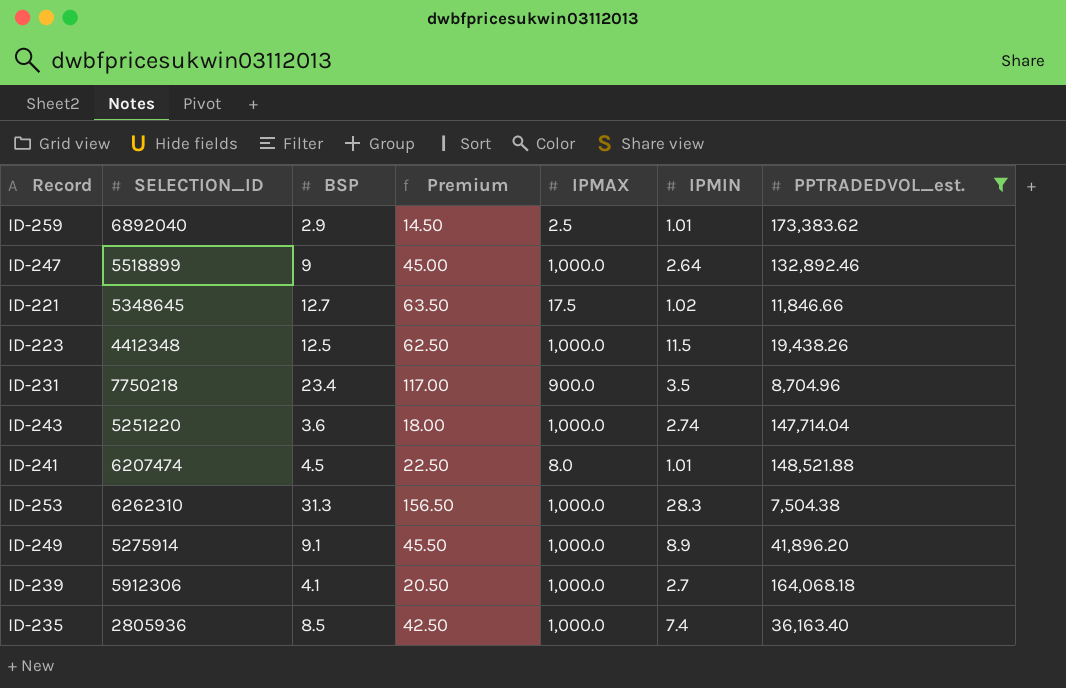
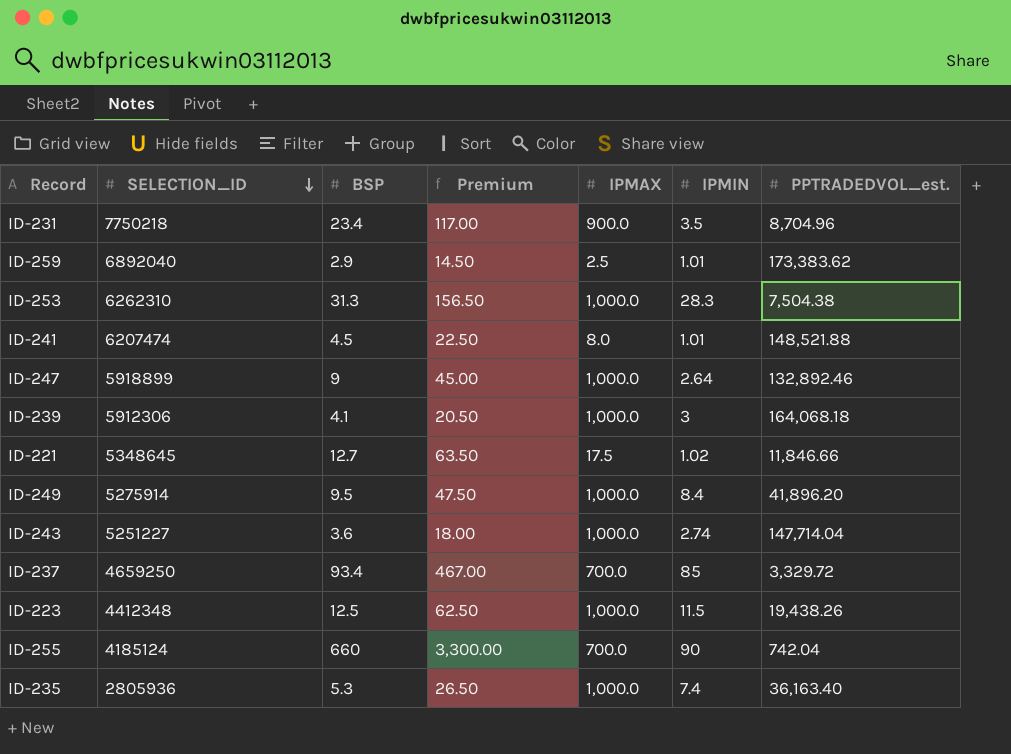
filter: PPTRADEDVOL_est. >= 7,504.38 -> none
row order: none -> SELECTION_ID descending
ID-247 | SELECTION_ID: 5518899 -> 5918899
ID-239 | IPMIN: 2.7 -> 3
ID-249 | BSP: 9.1 -> 9.5
ID-249 | Premium: 45.50 -> 47.50
ID-249 | IPMIN: 8.9 -> 8.4
ID-243 | SELECTION_ID: 5251220 -> 5251227
ID-235 | BSP: 8.5 -> 5.3
ID-235 | Premium: 42.50 -> 26.50

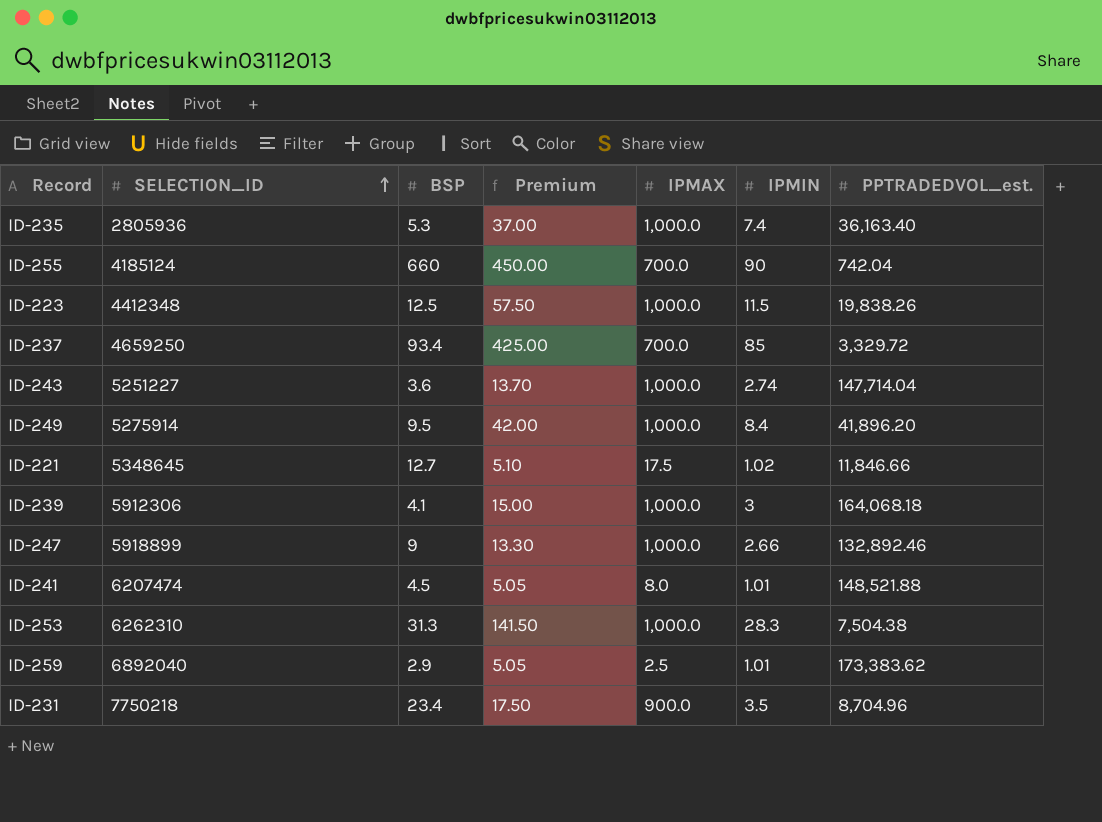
row order: SELECTION_ID descending -> SELECTION_ID ascending
column Premium | formula: [BSP] * 5 -> [IPMIN] * 5
ID-223 | PPTRADEDVOL_est.: 19,438.26 -> 19,838.26
ID-247 | IPMIN: 2.64 -> 2.66

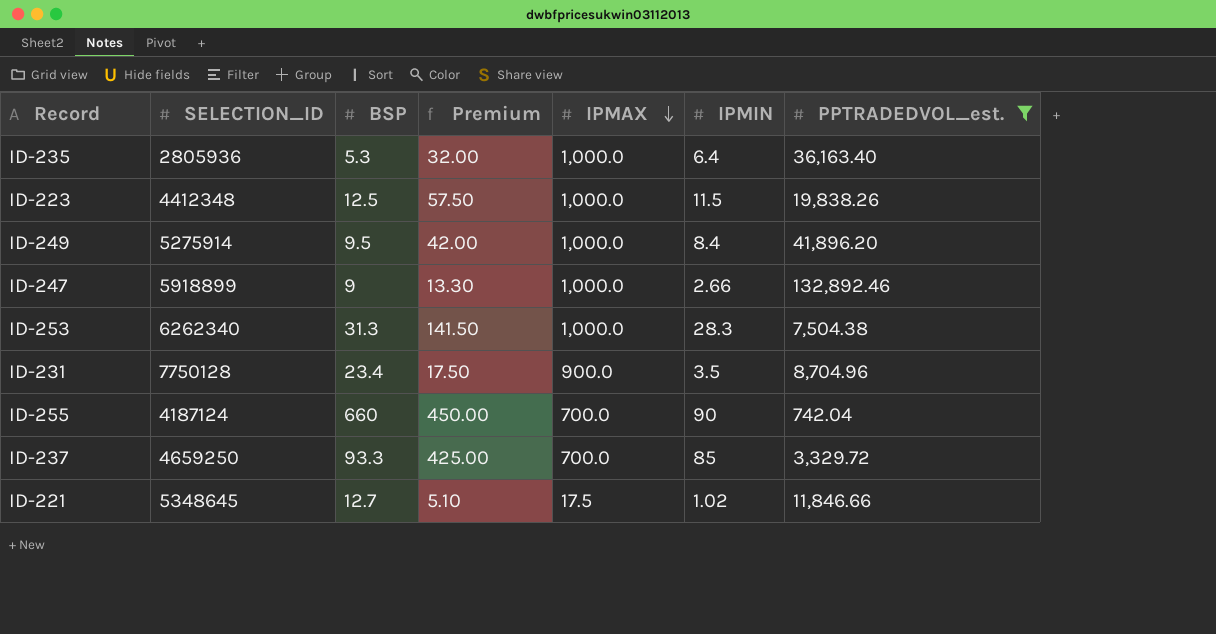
filter: none -> PPTRADEDVOL_est. <= 132,892.46
row order: SELECTION_ID ascending -> IPMAX descending
ID-235 | Premium: 37.00 -> 32.00
ID-235 | IPMIN: 7.4 -> 6.4
ID-253 | SELECTION_ID: 6262310 -> 6262340
ID-231 | SELECTION_ID: 7750218 -> 7750128
ID-255 | SELECTION_ID: 4185124 -> 4187124
ID-237 | BSP: 93.4 -> 93.3

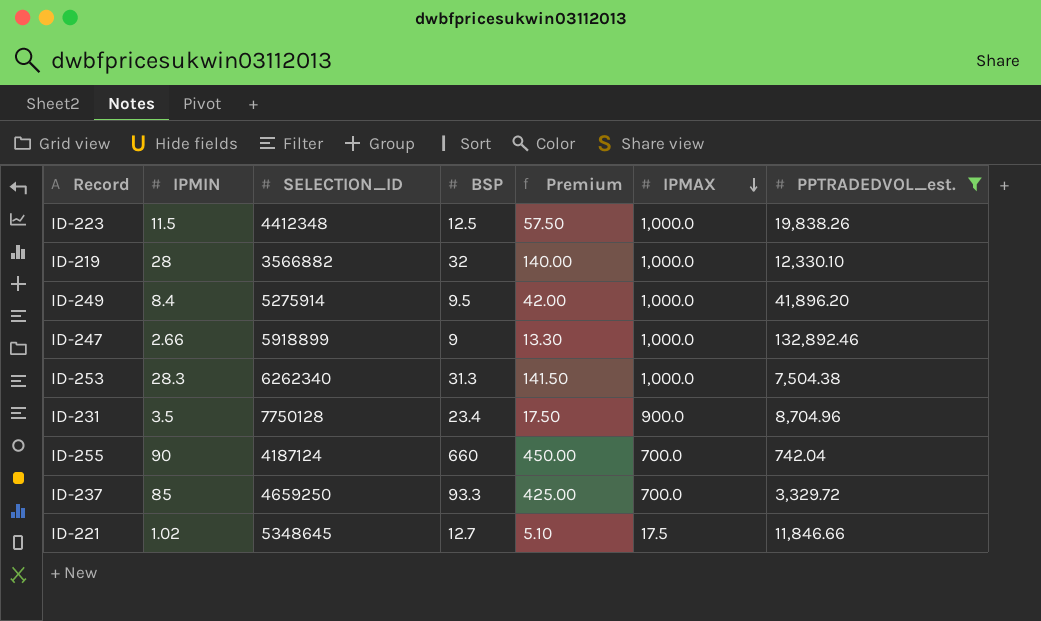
column IPMIN | position: 6 -> 2
row ID-235: 2805936 | 5.3 | 32.00 | 1,000.0 | 6.4 | 36,163.40 -> none
row ID-219: none -> 28 | 3566882 | 32 | 140.00 | 1,000.0 | 12,330.10

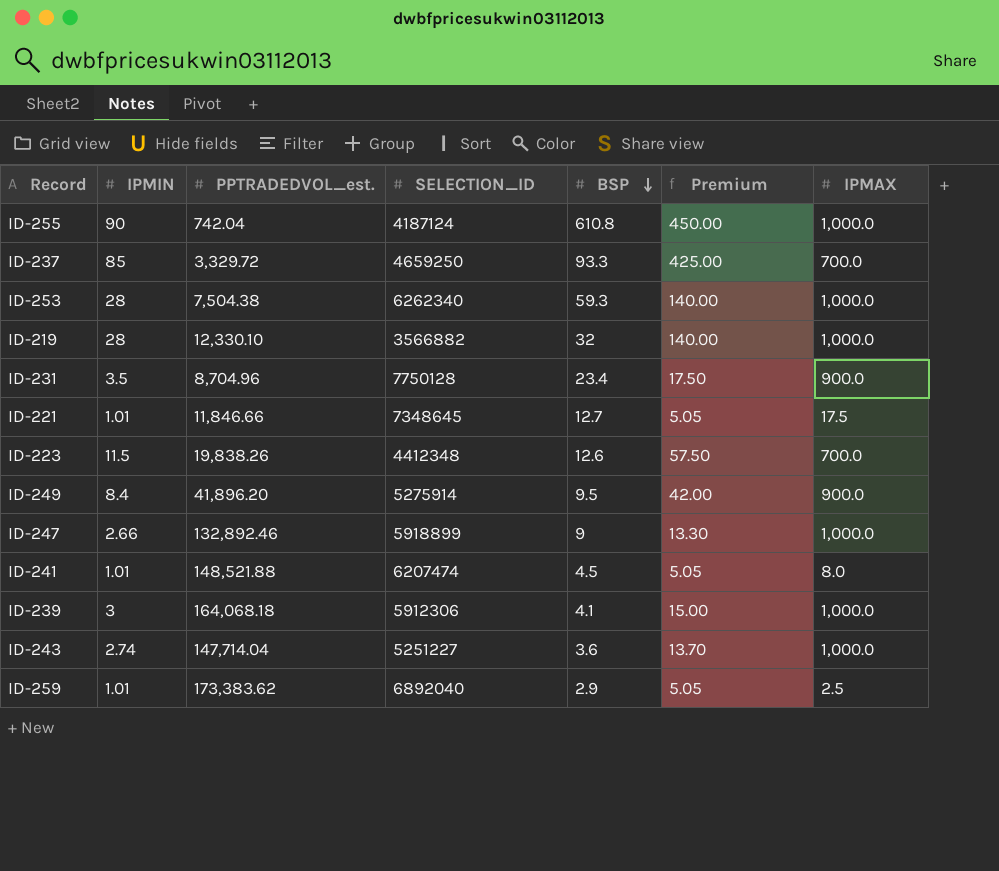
filter: PPTRADEDVOL_est. <= 132,892.46 -> none
row order: IPMAX descending -> BSP descending
column PPTRADEDVOL_est. | position: 7 -> 3
ID-255 | BSP: 660 -> 610.8
ID-255 | IPMAX: 700.0 -> 1,000.0
ID-253 | IPMIN: 28.3 -> 28
ID-253 | BSP: 31.3 -> 59.3
ID-253 | Premium: 141.50 -> 140.00
ID-221 | IPMIN: 1.02 -> 1.01
ID-221 | SELECTION_ID: 5348645 -> 7348645
ID-221 | Premium: 5.10 -> 5.05
ID-223 | BSP: 12.5 -> 12.6
ID-223 | IPMAX: 1,000.0 -> 700.0
ID-249 | IPMAX: 1,000.0 -> 900.0

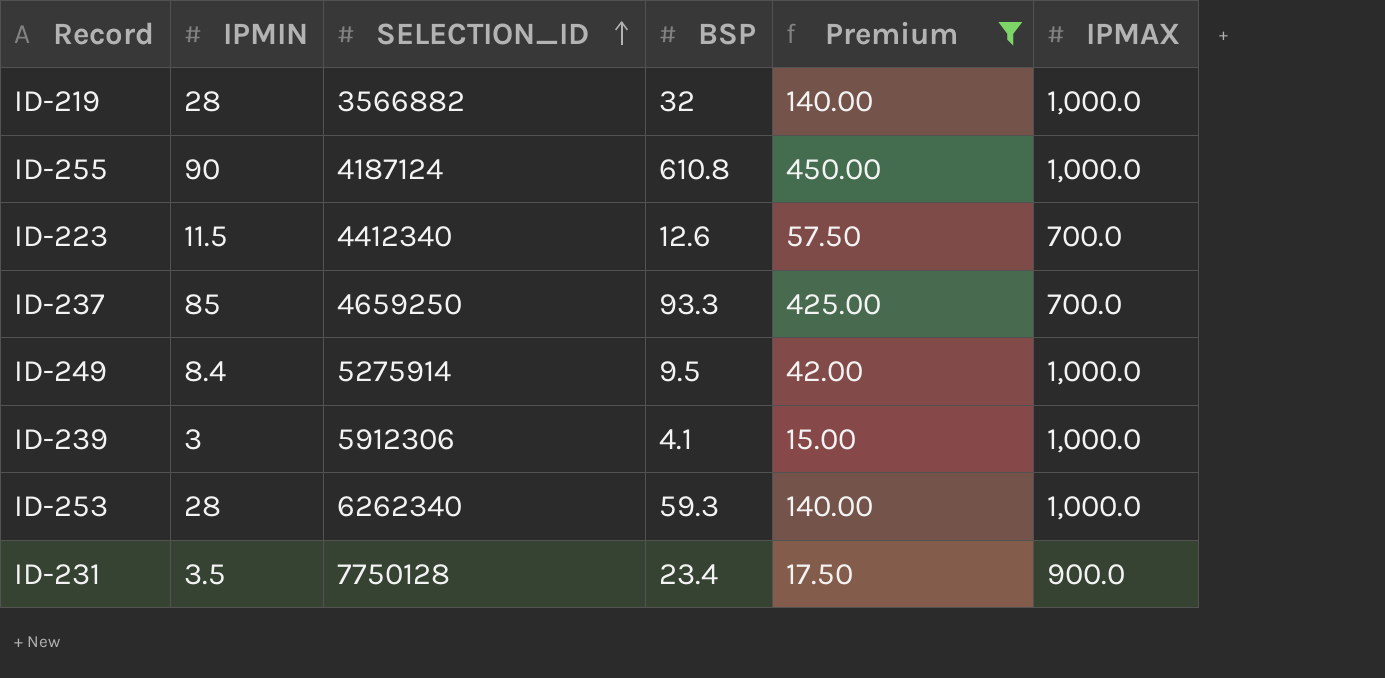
filter: none -> Premium >= 15.00
row order: BSP descending -> SELECTION_ID ascending
column PPTRADEDVOL_est. | position: 3 -> none
ID-223 | SELECTION_ID: 4412348 -> 4412340
ID-249 | IPMAX: 900.0 -> 1,000.0

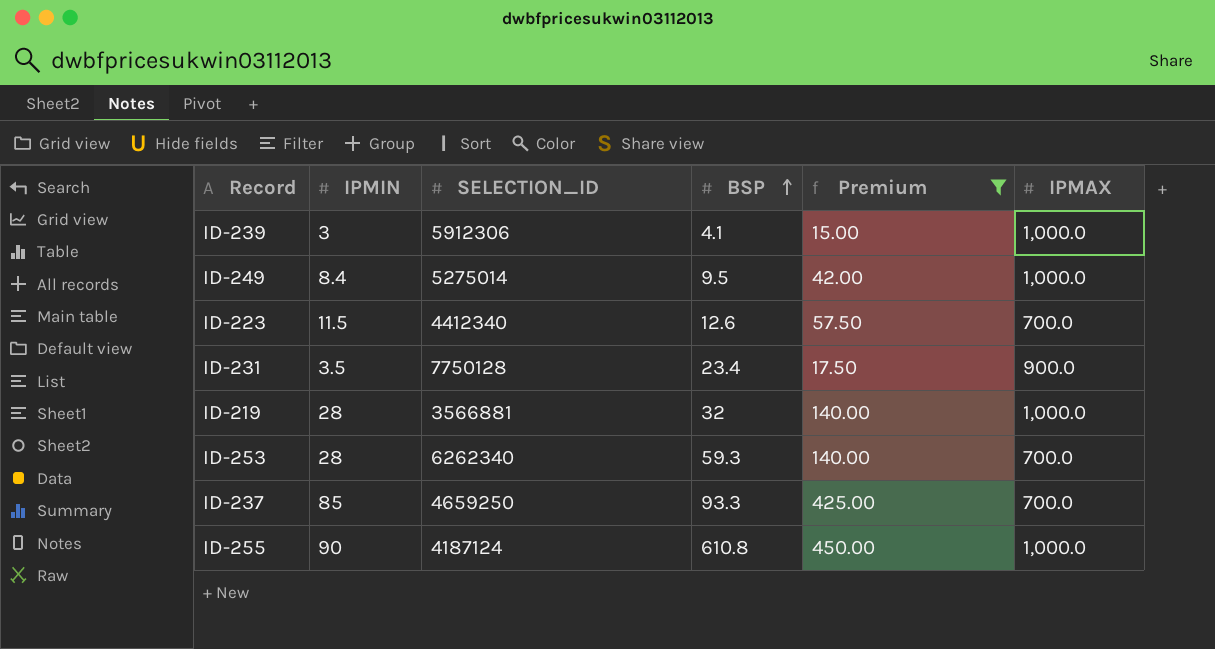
row order: SELECTION_ID ascending -> BSP ascending
ID-249 | SELECTION_ID: 5275914 -> 5275014
ID-219 | SELECTION_ID: 3566882 -> 3566881
ID-253 | IPMAX: 1,000.0 -> 700.0

